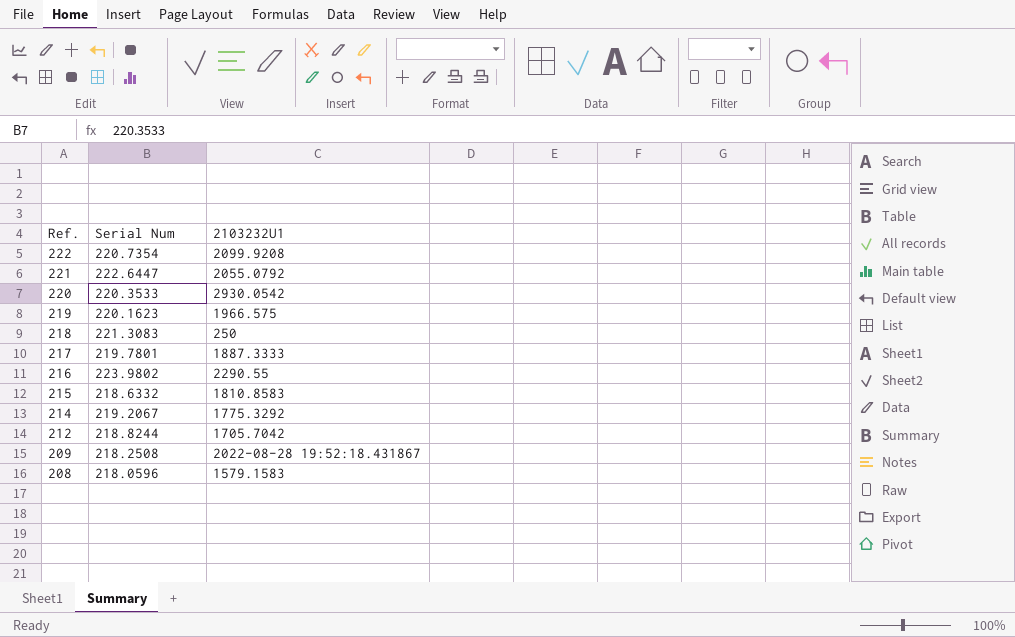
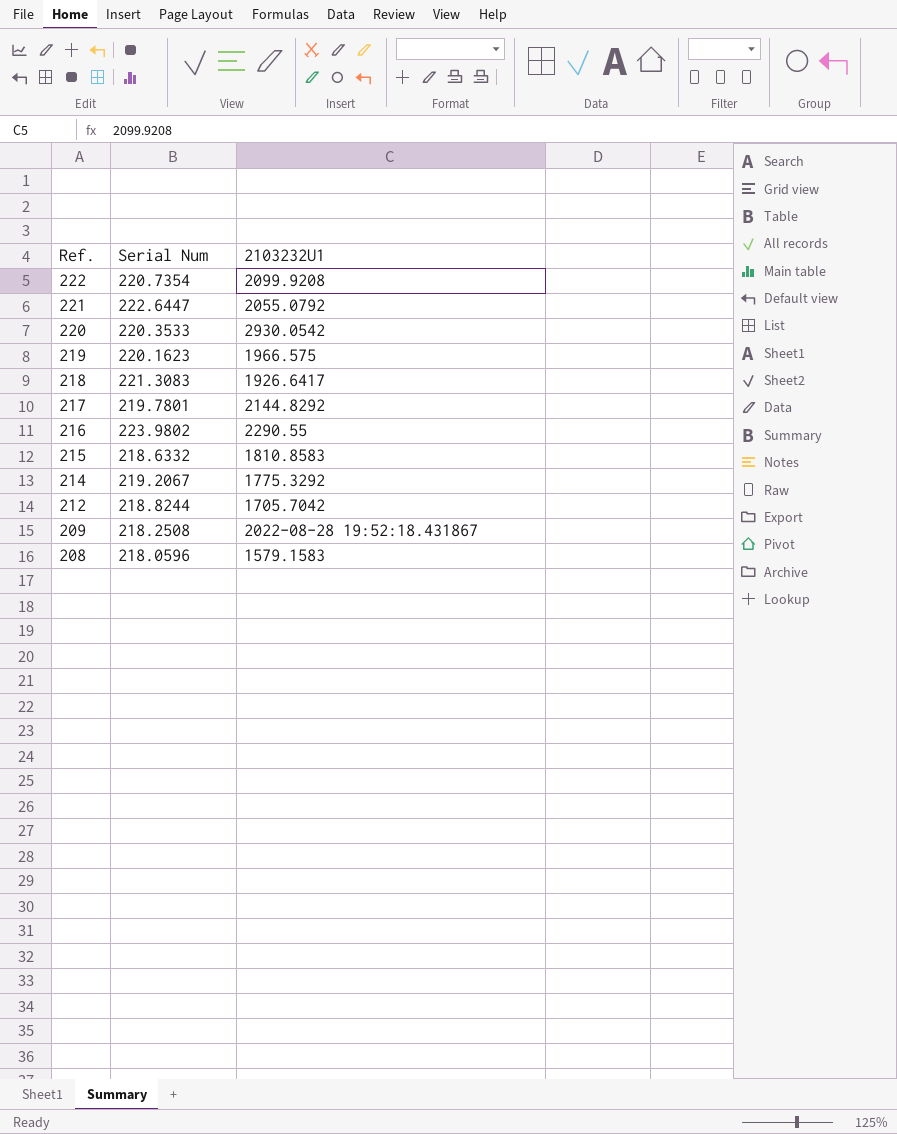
218 | 2103232U1: 250 -> 1926.6417
217 | 2103232U1: 1887.3333 -> 2144.8292

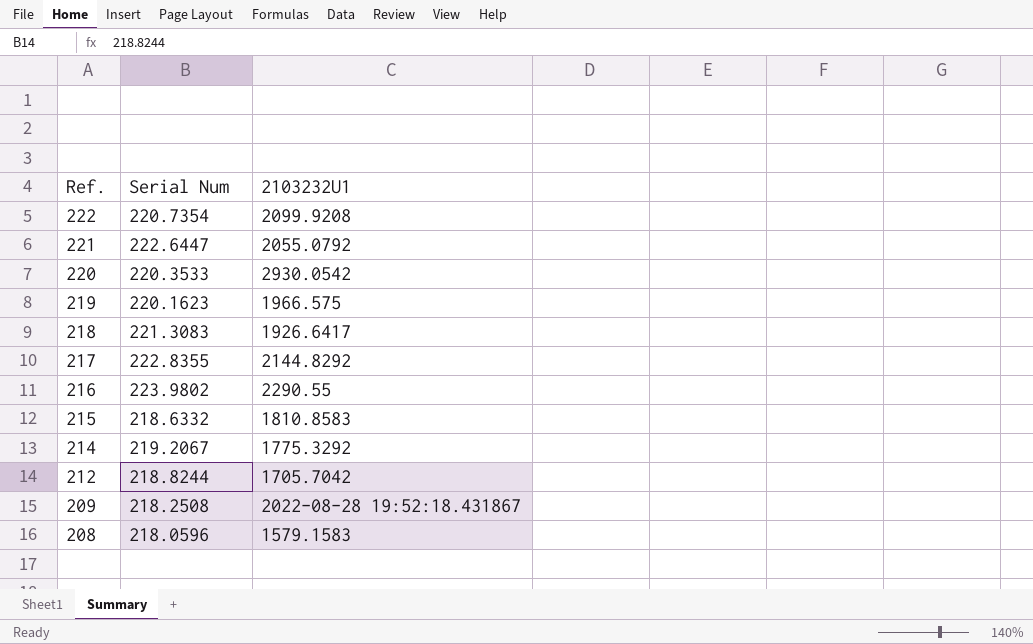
217 | Serial Num: 219.7801 -> 222.8355

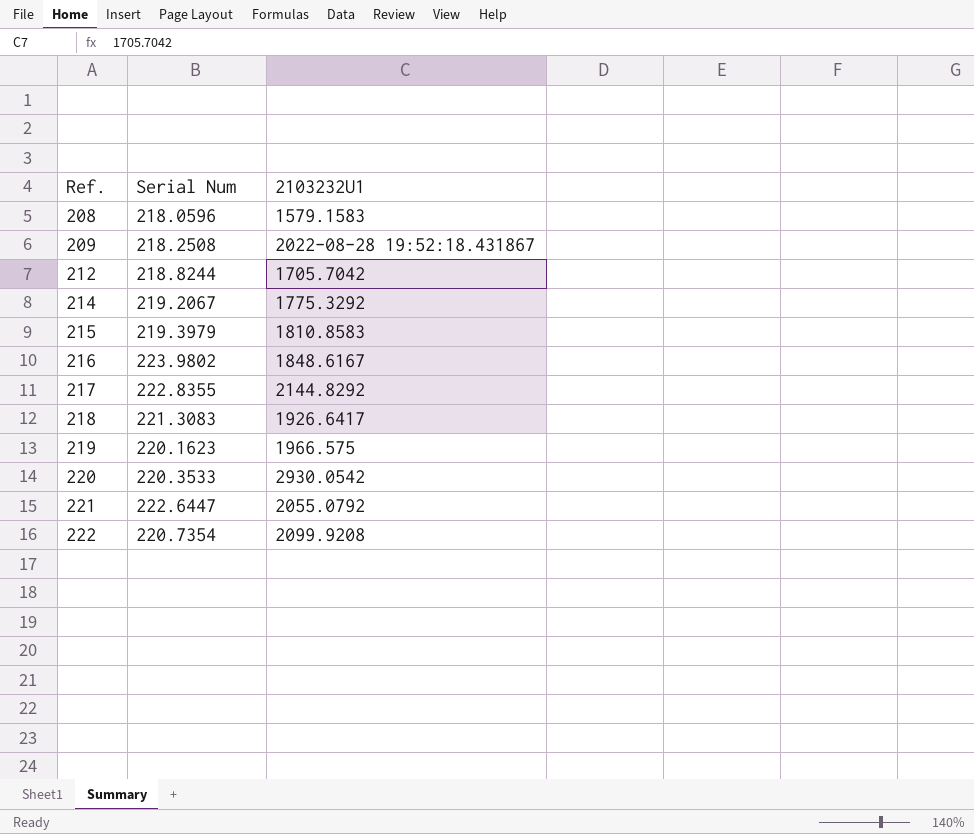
row order: Ref. descending -> Ref. ascending
215 | Serial Num: 218.6332 -> 219.3979
216 | 2103232U1: 2290.55 -> 1848.6167

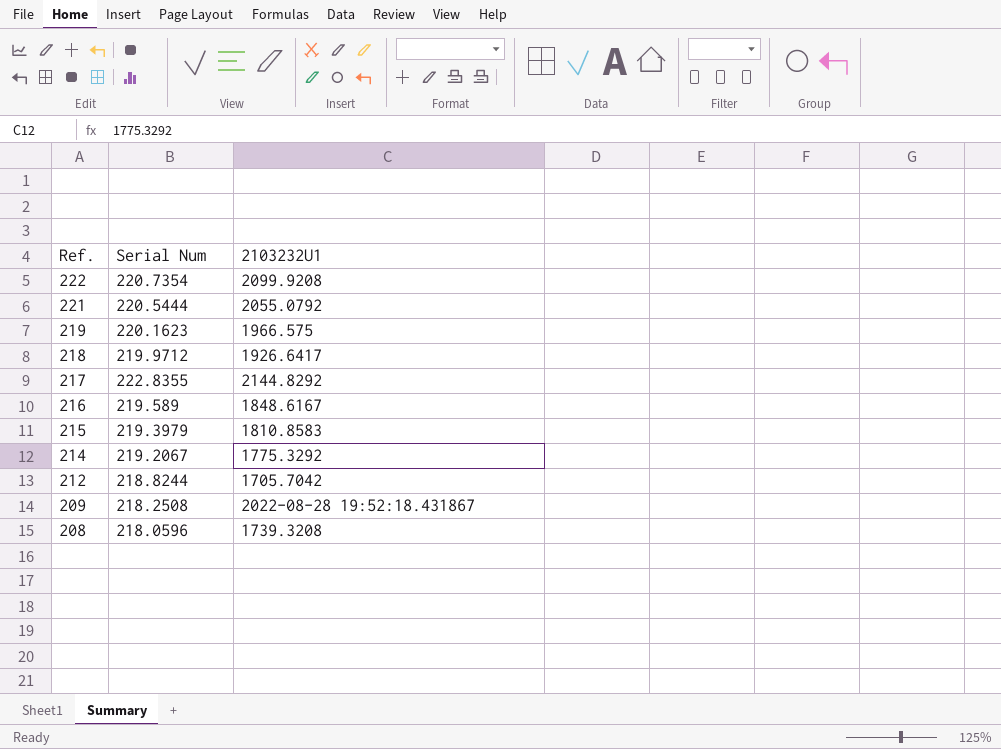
row order: Ref. ascending -> Ref. descending
row 220: 220.3533 | 2930.0542 -> none
221 | Serial Num: 222.6447 -> 220.5444
218 | Serial Num: 221.3083 -> 219.9712
216 | Serial Num: 223.9802 -> 219.589
208 | 2103232U1: 1579.1583 -> 1739.3208

